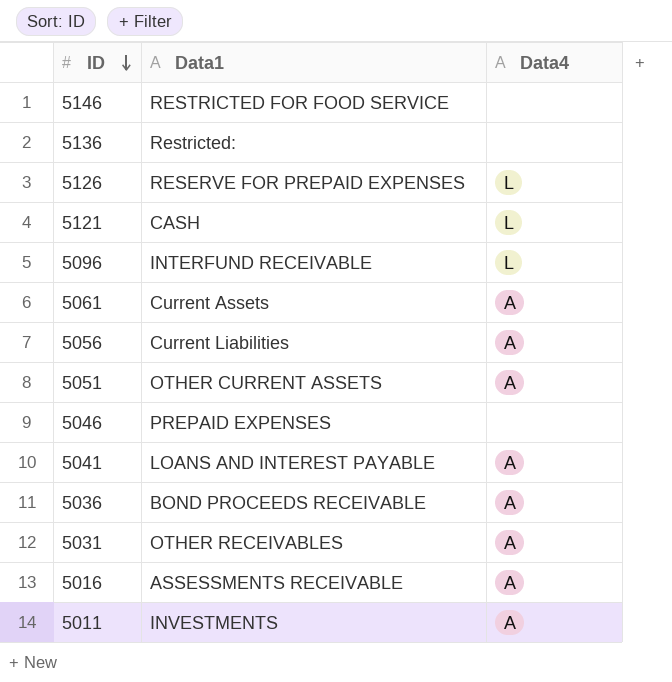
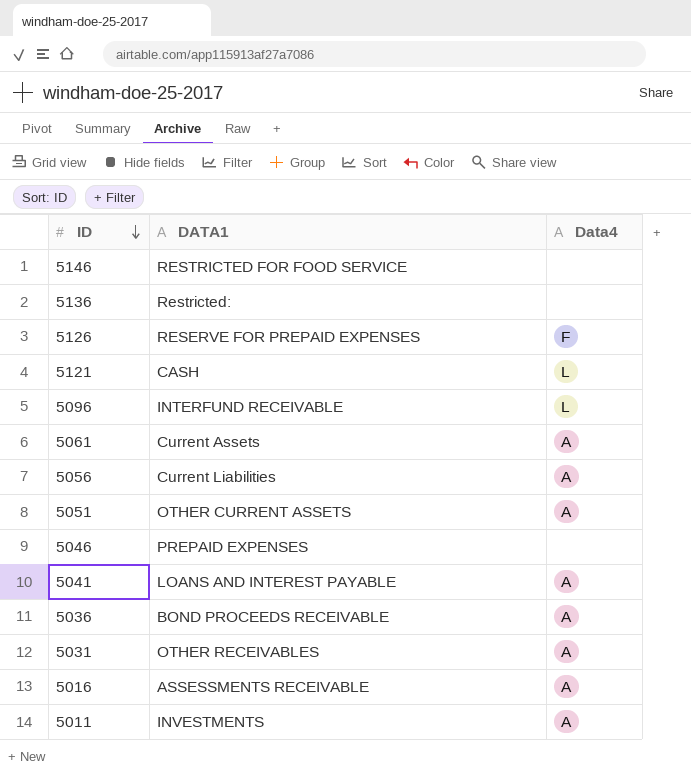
column name: Data1 -> DATA1
5126 | Data4: L -> F

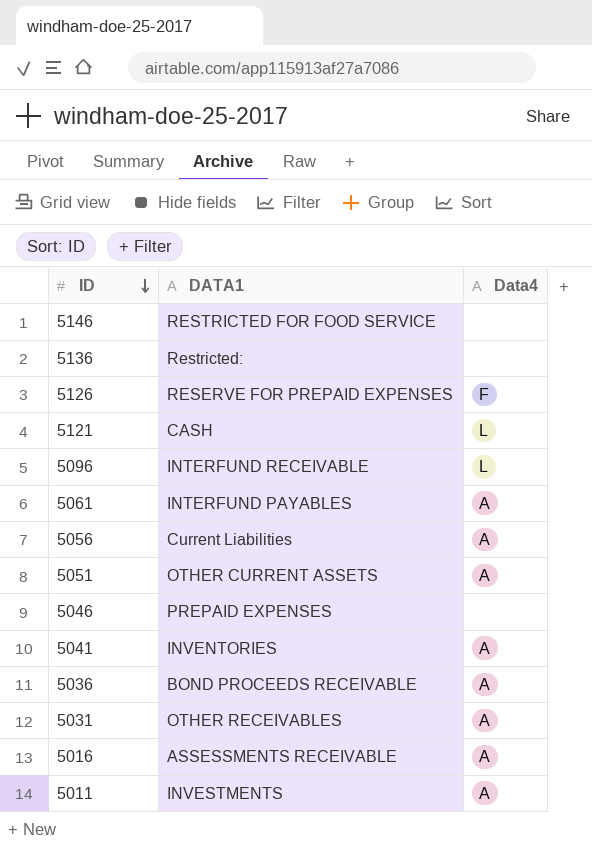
5061 | DATA1: Current Assets -> INTERFUND PAYABLES
5041 | DATA1: LOANS AND INTEREST PAYABLE -> INVENTORIES

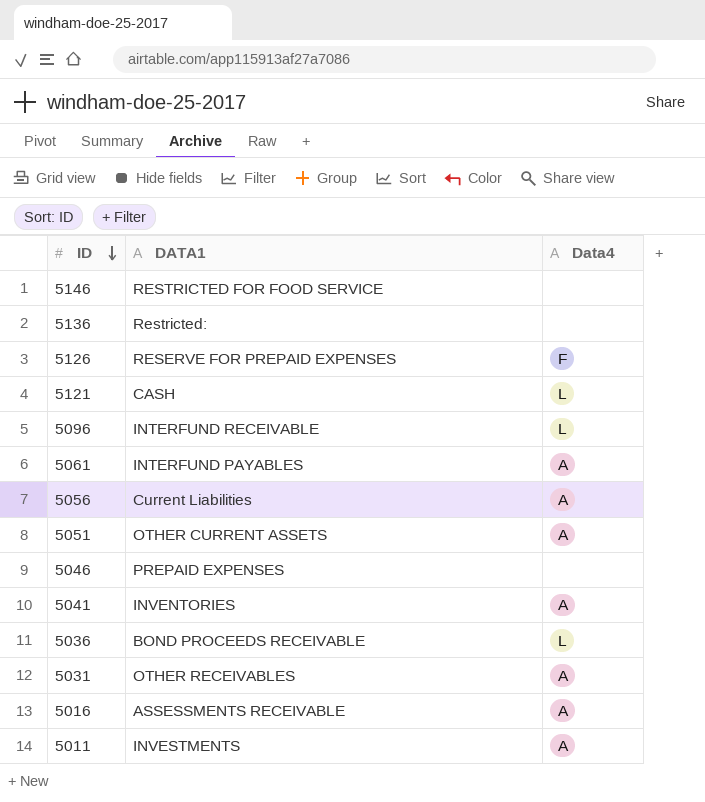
5036 | Data4: A -> L

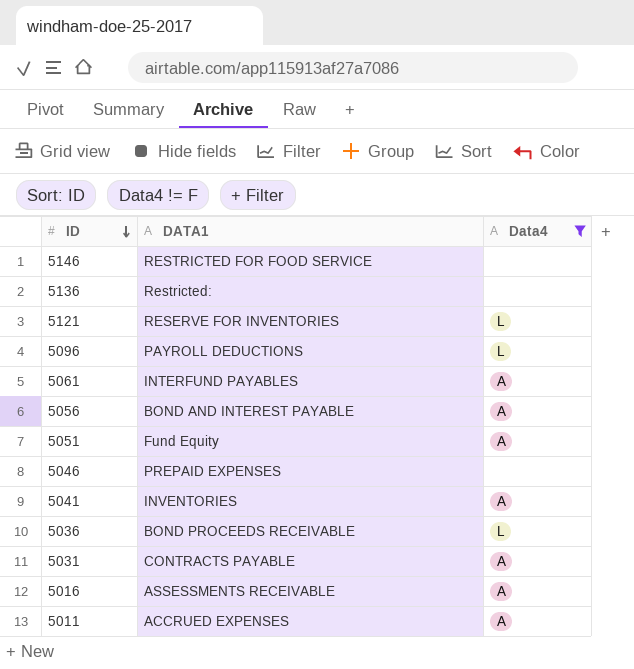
filter: none -> Data4 != F
5121 | DATA1: CASH -> RESERVE FOR INVENTORIES
5096 | DATA1: INTERFUND RECEIVABLE -> PAYROLL DEDUCTIONS
5056 | DATA1: Current Liabilities -> BOND AND INTEREST PAYABLE
5051 | DATA1: OTHER CURRENT ASSETS -> Fund Equity
5031 | DATA1: OTHER RECEIVABLES -> CONTRACTS PAYABLE
5011 | DATA1: INVESTMENTS -> ACCRUED EXPENSES

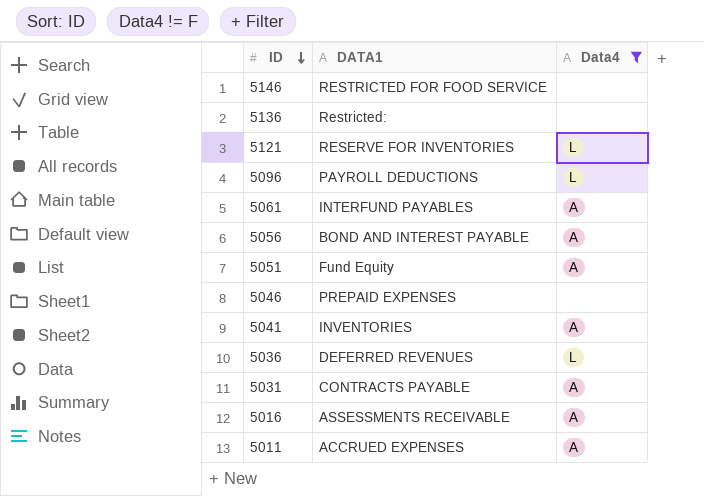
5036 | DATA1: BOND PROCEEDS RECEIVABLE -> DEFERRED REVENUES

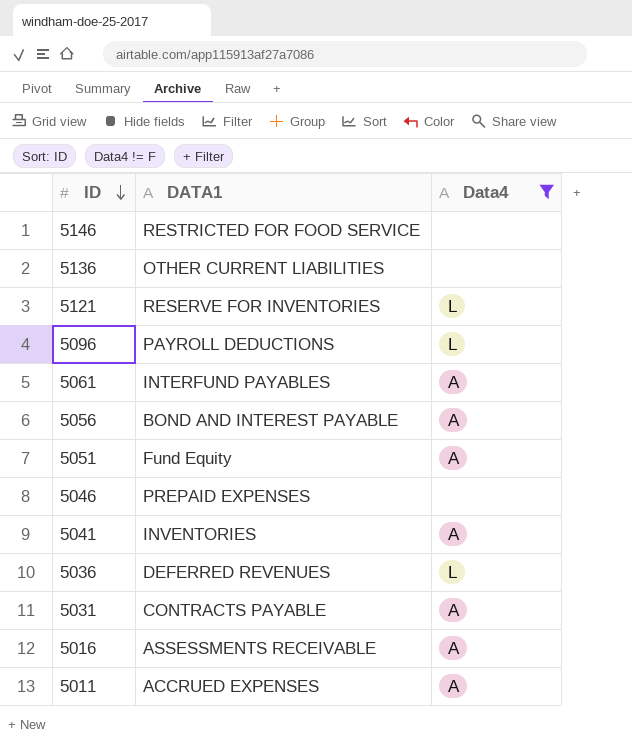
5136 | DATA1: Restricted: -> OTHER CURRENT LIABILITIES

